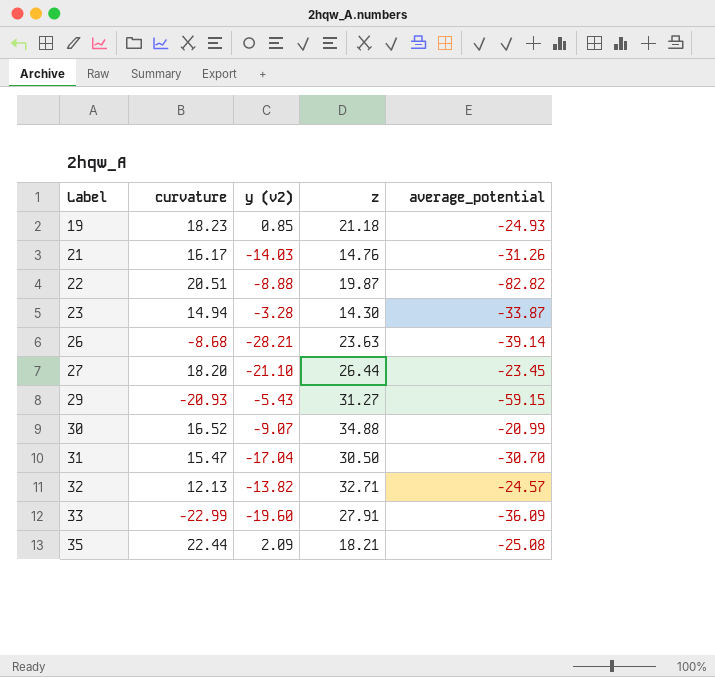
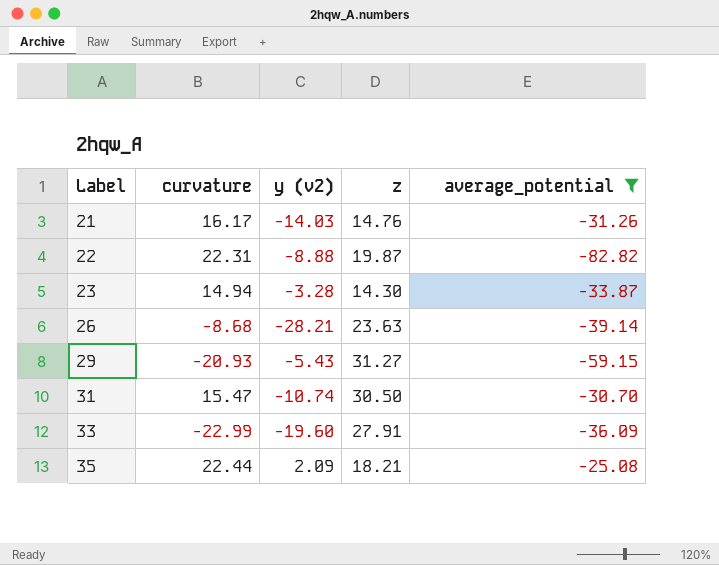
filter: none -> average_potential <= -25.08
22 | curvature: 20.51 -> 22.31
31 | y (v2): -17.04 -> -10.74

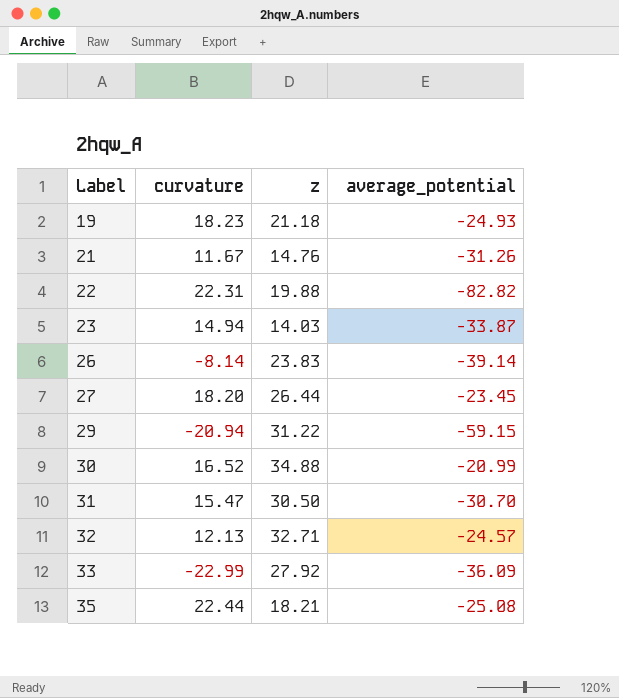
filter: average_potential <= -25.08 -> none
column y (v2) | position: 3 -> none
21 | curvature: 16.17 -> 11.67
22 | z: 19.87 -> 19.88
23 | z: 14.30 -> 14.03
26 | curvature: -8.68 -> -8.14
26 | z: 23.63 -> 23.83
29 | curvature: -20.93 -> -20.94
29 | z: 31.27 -> 31.22
33 | z: 27.91 -> 27.92

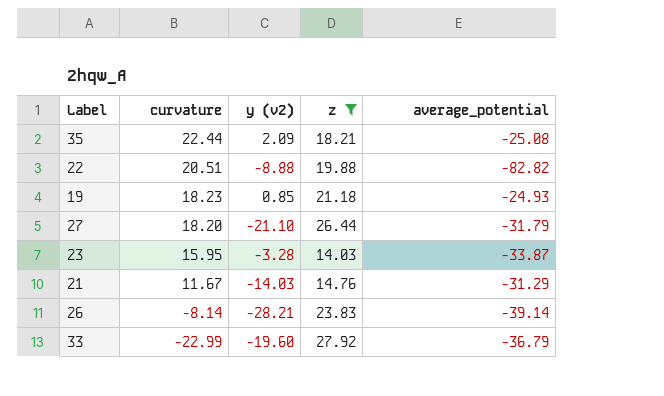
filter: none -> z <= 27.92
row order: Label ascending -> curvature descending
column y (v2) | position: none -> 3
22 | curvature: 22.31 -> 20.51
27 | average_potential: -23.45 -> -31.79
23 | curvature: 14.94 -> 15.95
21 | average_potential: -31.26 -> -31.29
33 | average_potential: -36.09 -> -36.79

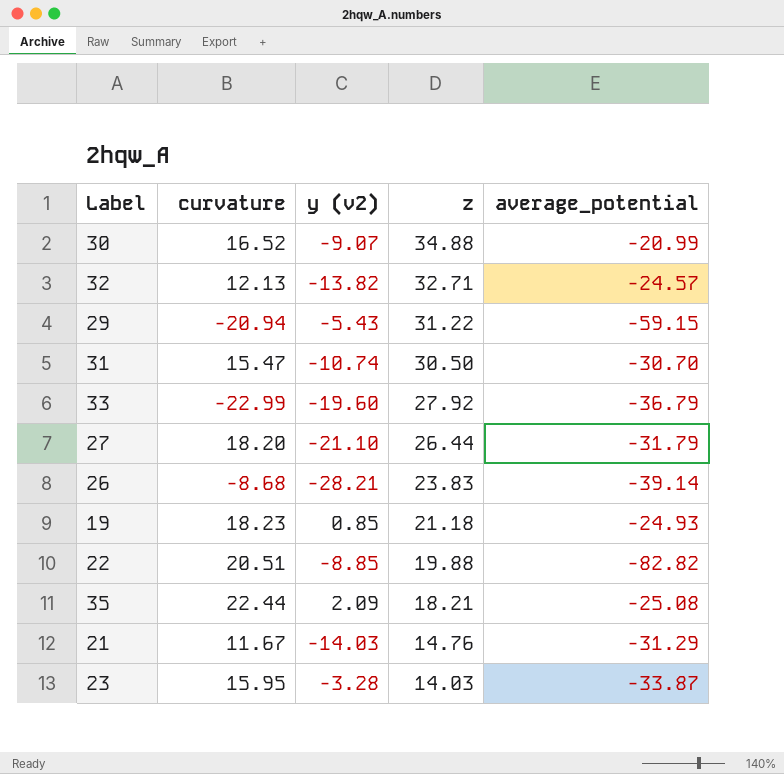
filter: z <= 27.92 -> none
row order: curvature descending -> z descending
26 | curvature: -8.14 -> -8.68
22 | y (v2): -8.88 -> -8.85

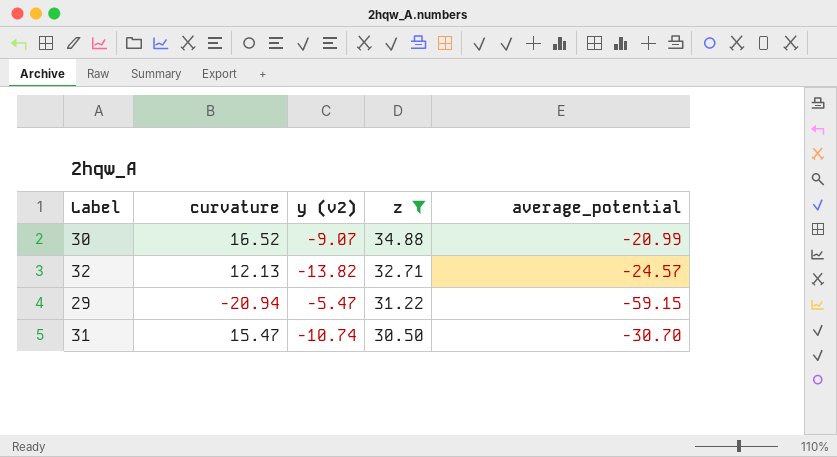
filter: none -> z >= 30.50
29 | y (v2): -5.43 -> -5.47

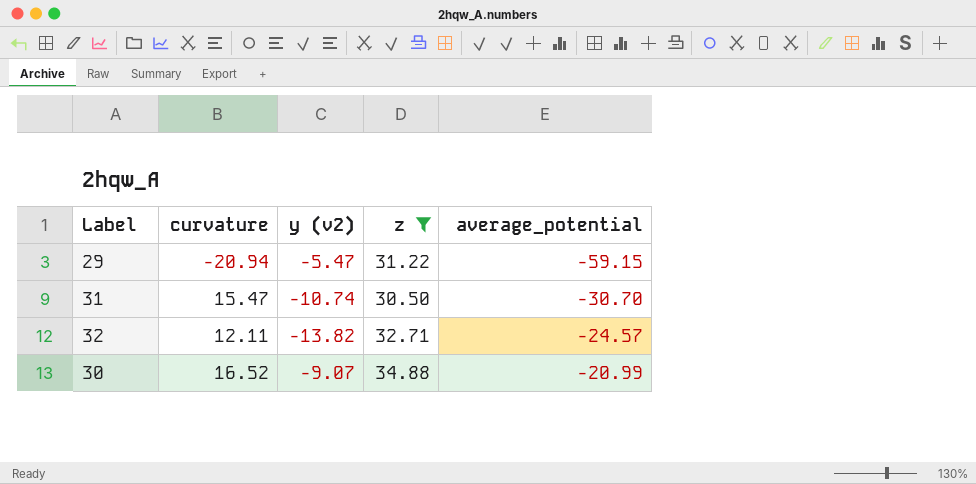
row order: z descending -> average_potential ascending
32 | curvature: 12.13 -> 12.11

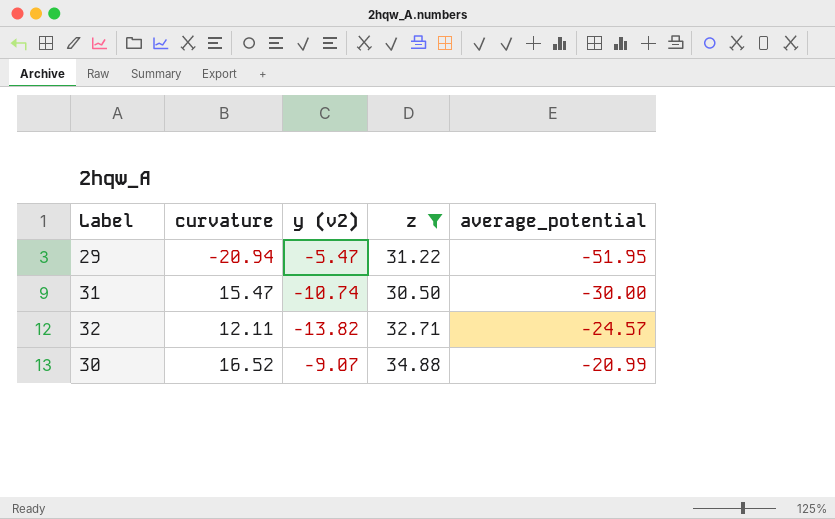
29 | average_potential: -59.15 -> -51.95
31 | average_potential: -30.70 -> -30.00

